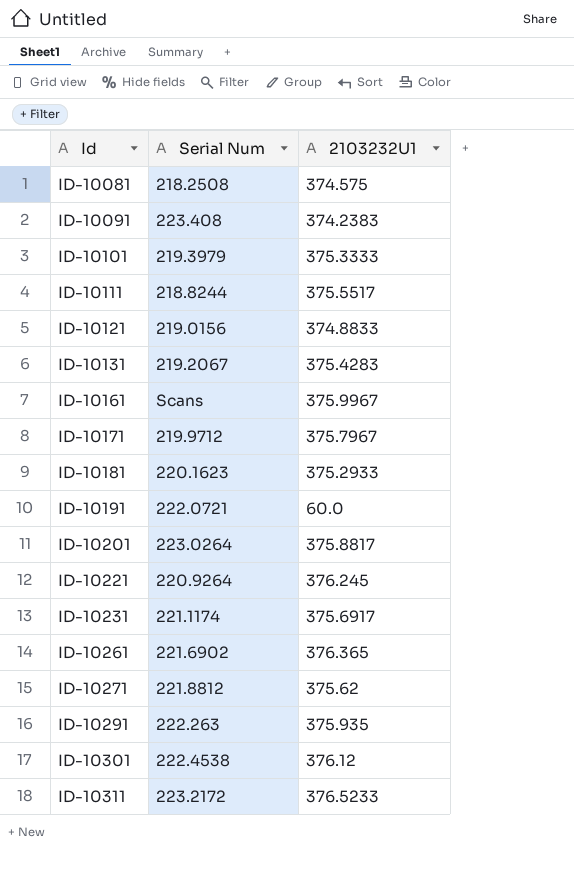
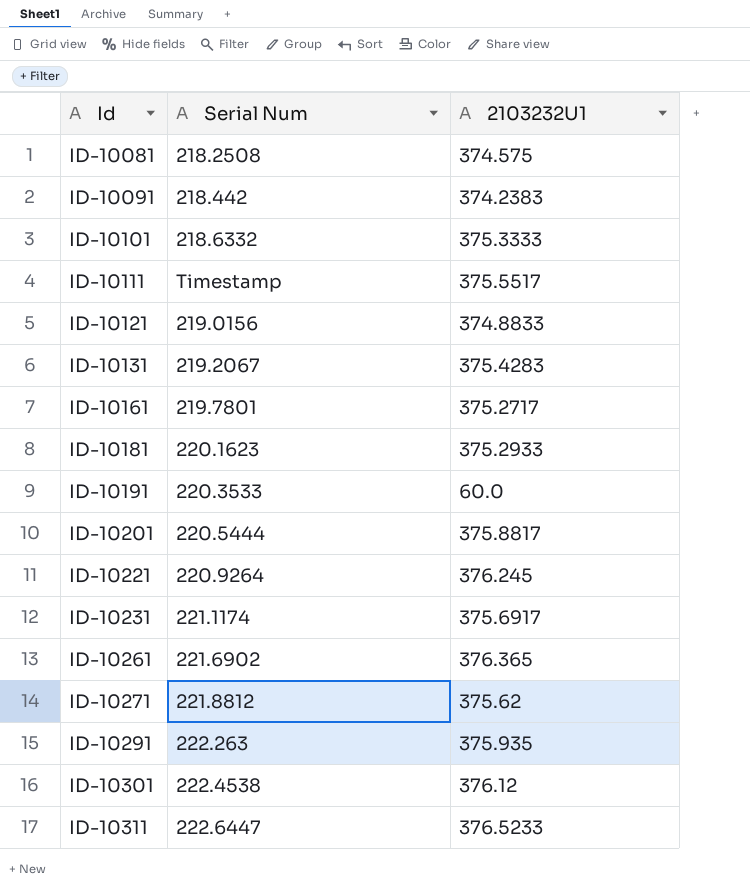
row ID-10171: 219.9712 | 375.7967 -> none
ID-10091 | Serial Num: 223.408 -> 218.442
ID-10101 | Serial Num: 219.3979 -> 218.6332
ID-10111 | Serial Num: 218.8244 -> Timestamp
ID-10161 | Serial Num: Scans -> 219.7801
ID-10161 | 2103232U1: 375.9967 -> 375.2717
ID-10191 | Serial Num: 222.0721 -> 220.3533
ID-10201 | Serial Num: 223.0264 -> 220.5444
ID-10311 | Serial Num: 223.2172 -> 222.6447

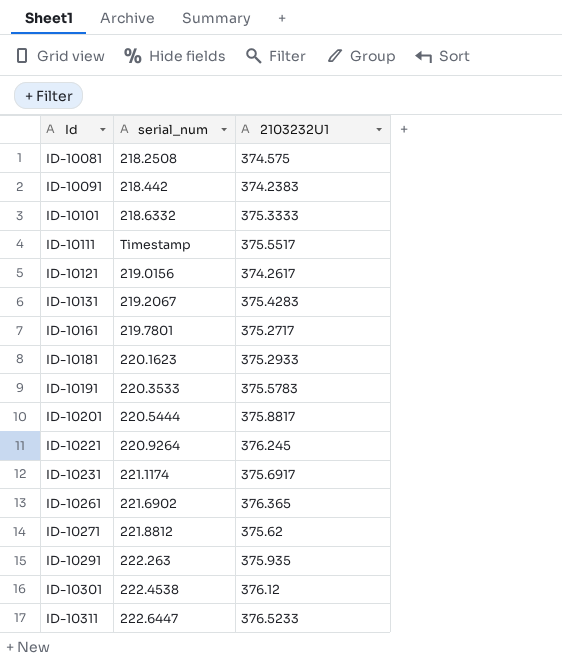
column name: Serial Num -> serial_num
ID-10121 | 2103232U1: 374.8833 -> 374.2617
ID-10191 | 2103232U1: 60.0 -> 375.5783

